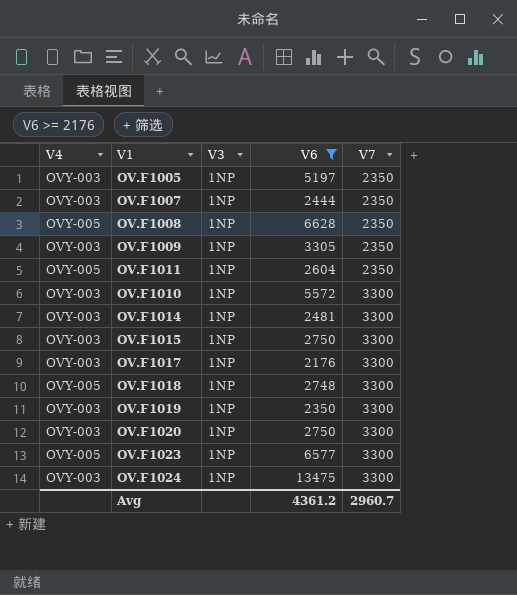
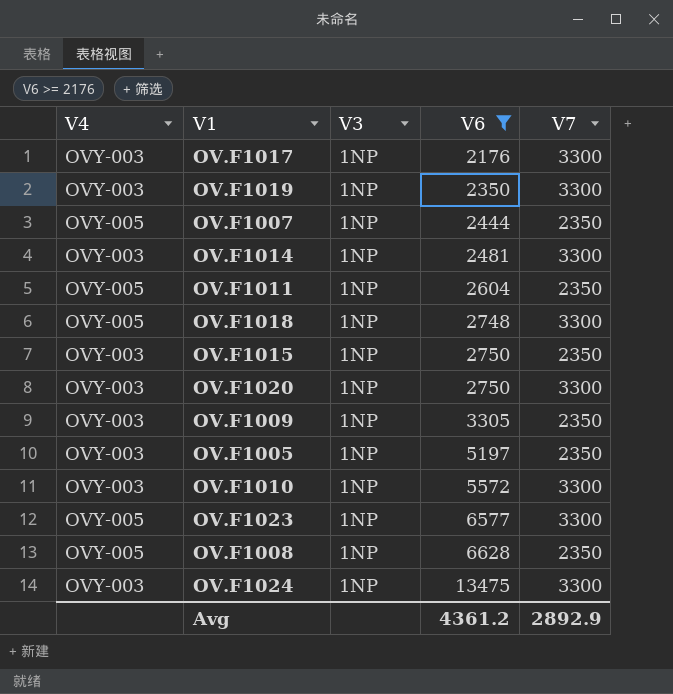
row order: V7 ascending -> V6 ascending
OV.F1007 | V4: OVY-003 -> OVY-005
OV.F1015 | V7: 3300 -> 2350
Avg | V7: 2960.7 -> 2892.9

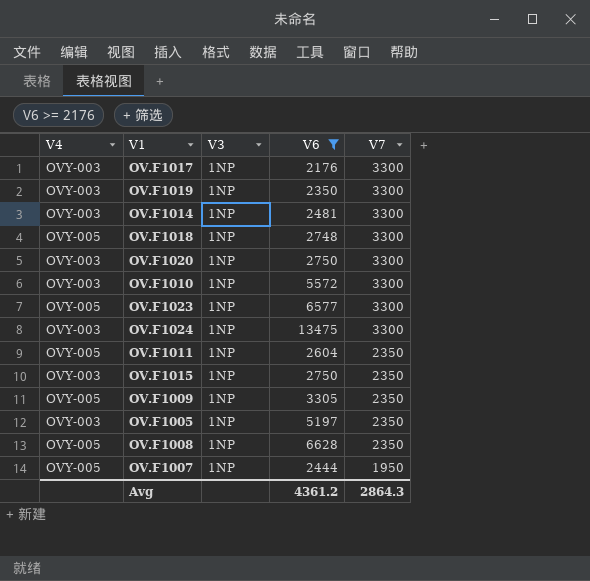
row order: V6 ascending -> V7 descending
OV.F1009 | V4: OVY-003 -> OVY-005
OV.F1007 | V7: 2350 -> 1950
Avg | V7: 2892.9 -> 2864.3

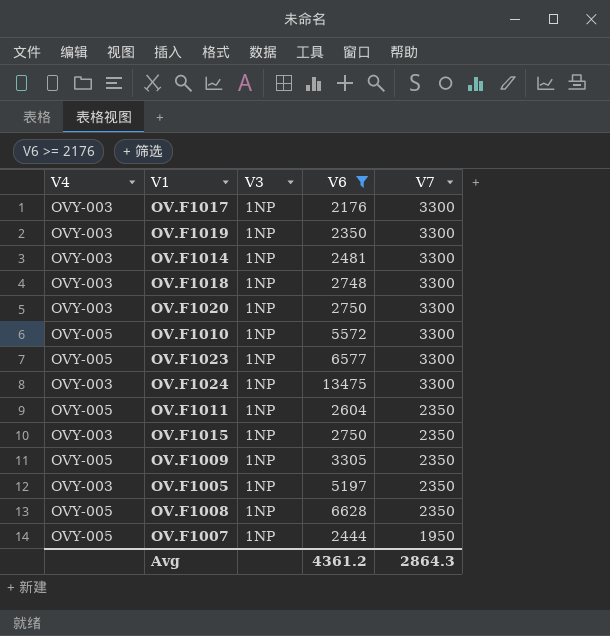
OV.F1018 | V4: OVY-005 -> OVY-003
OV.F1010 | V4: OVY-003 -> OVY-005

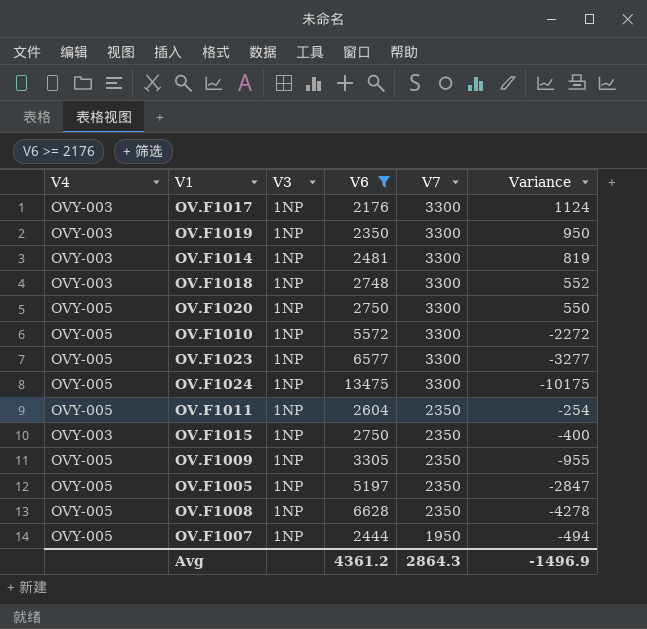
column Variance | formula: none -> [V7] - [V6]
OV.F1020 | V4: OVY-003 -> OVY-005
OV.F1024 | V4: OVY-003 -> OVY-005
OV.F1005 | V4: OVY-003 -> OVY-005

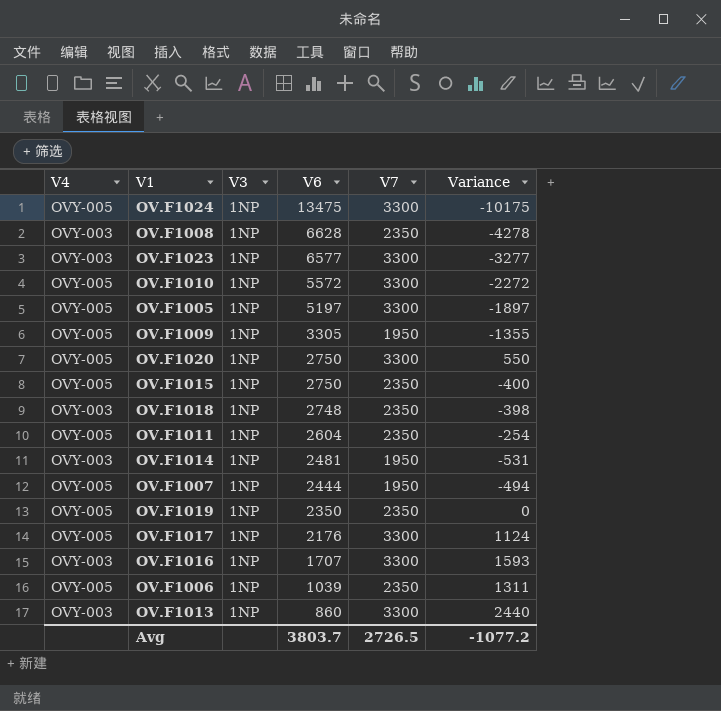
filter: V6 >= 2176 -> none
row order: V7 descending -> V6 descending
OV.F1008 | V4: OVY-005 -> OVY-003
OV.F1023 | V4: OVY-005 -> OVY-003
OV.F1005 | V7: 2350 -> 3300
OV.F1005 | Variance: -2847 -> -1897
OV.F1009 | V7: 2350 -> 1950
OV.F1009 | Variance: -955 -> -1355
OV.F1015 | V4: OVY-003 -> OVY-005
OV.F1018 | V7: 3300 -> 2350
OV.F1018 | Variance: 552 -> -398
OV.F1014 | V7: 3300 -> 1950
OV.F1014 | Variance: 819 -> -531
OV.F1019 | V4: OVY-003 -> OVY-005
OV.F1019 | V7: 3300 -> 2350
OV.F1019 | Variance: 950 -> 0
OV.F1017 | V4: OVY-003 -> OVY-005
Avg | V6: 4361.2 -> 3803.7
Avg | V7: 2864.3 -> 2726.5
Avg | Variance: -1496.9 -> -1077.2

